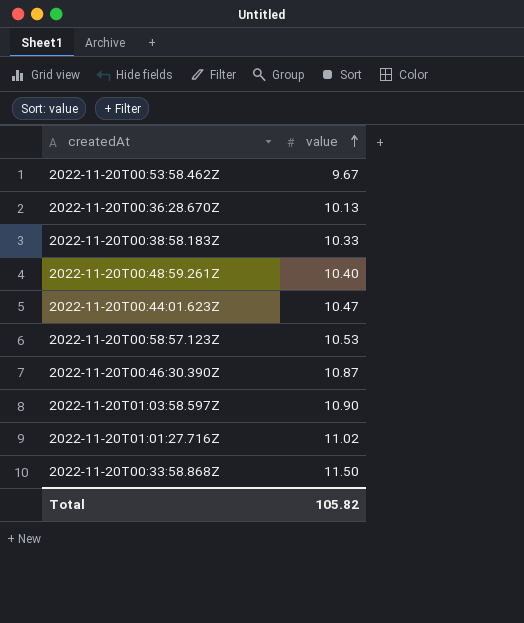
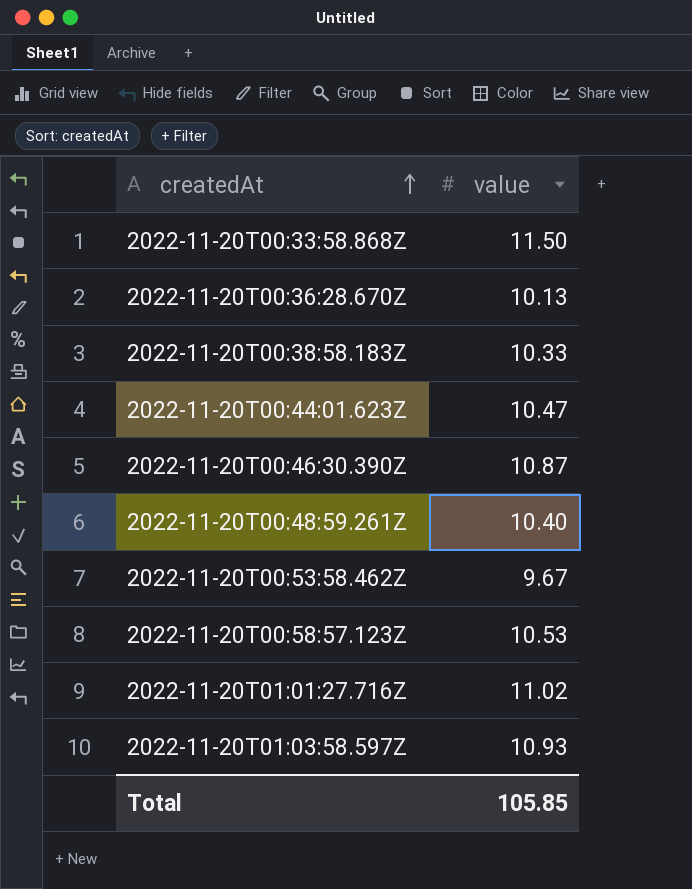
row order: value ascending -> createdAt ascending
2022-11-20T01:03:58.597Z | value: 10.90 -> 10.93
Total | value: 105.82 -> 105.85

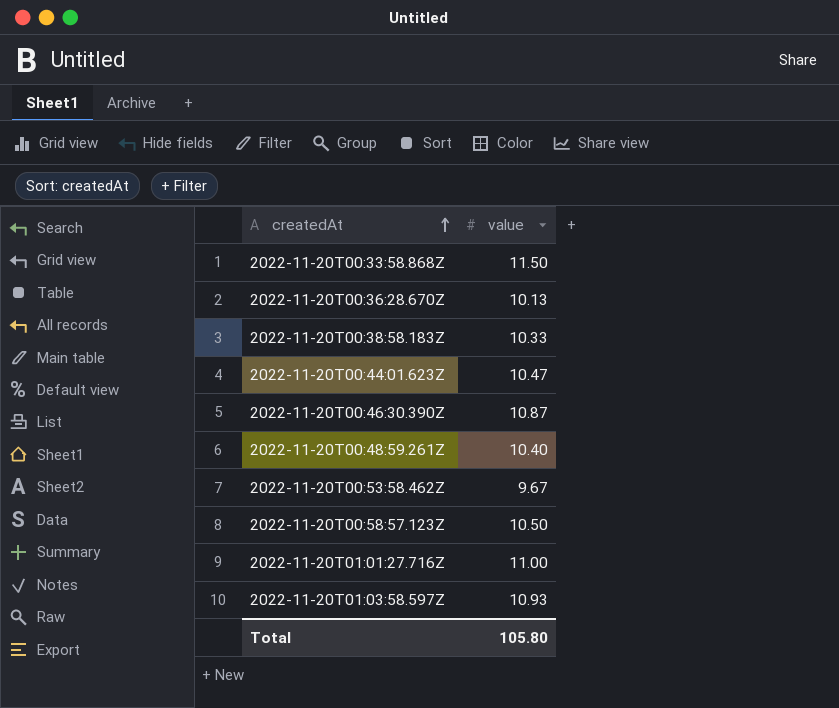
2022-11-20T00:58:57.123Z | value: 10.53 -> 10.50
2022-11-20T01:01:27.716Z | value: 11.02 -> 11.00
Total | value: 105.85 -> 105.80

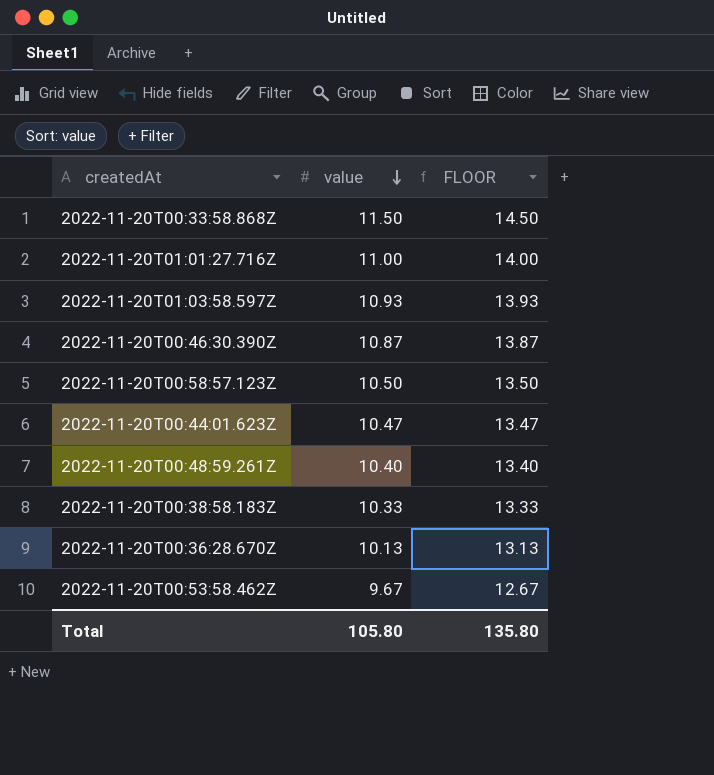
row order: createdAt ascending -> value descending
column FLOOR | formula: none -> [value] + 3

